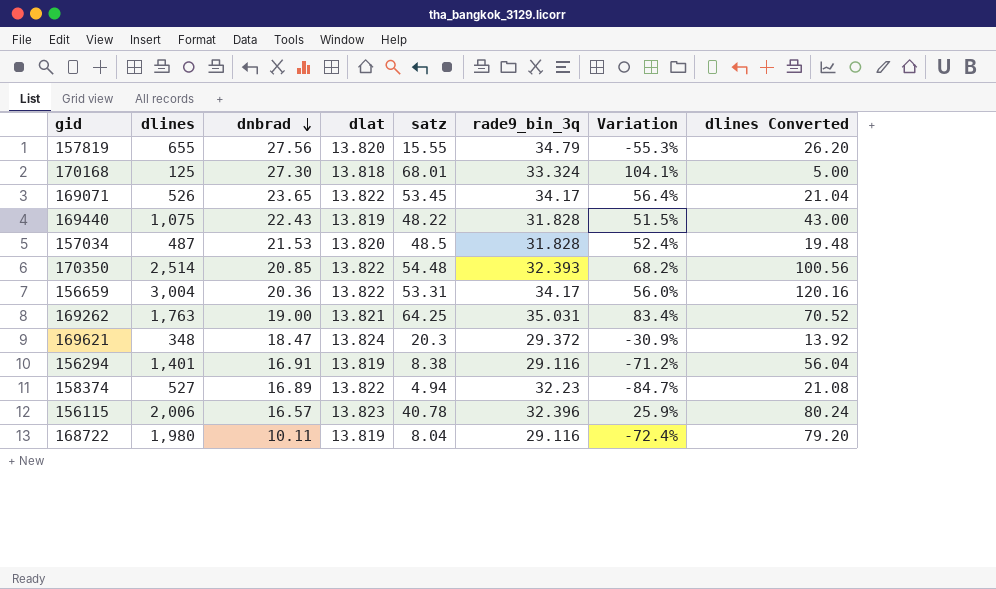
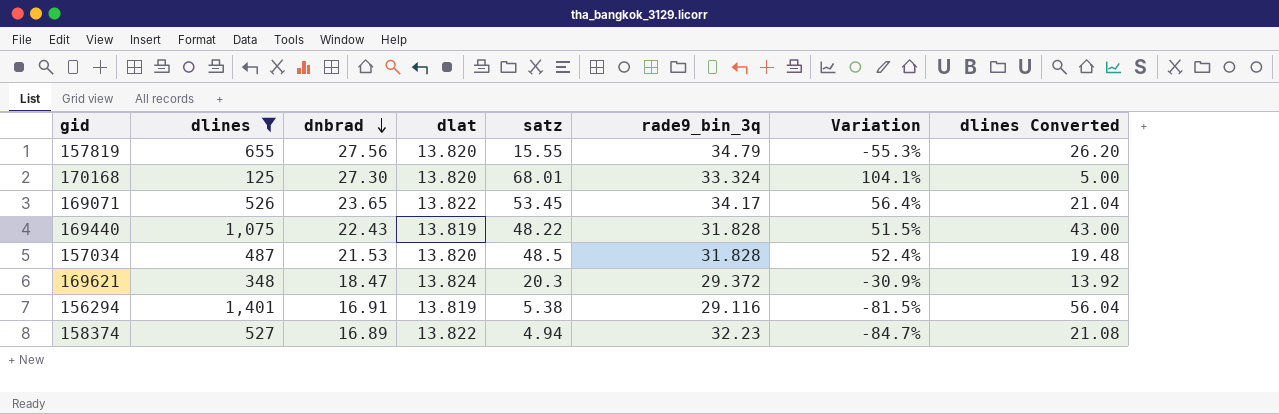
filter: none -> dlines <= 1,401
170168 | dlat: 13.818 -> 13.820
156294 | satz: 8.38 -> 5.38
156294 | Variation: -71.2% -> -81.5%

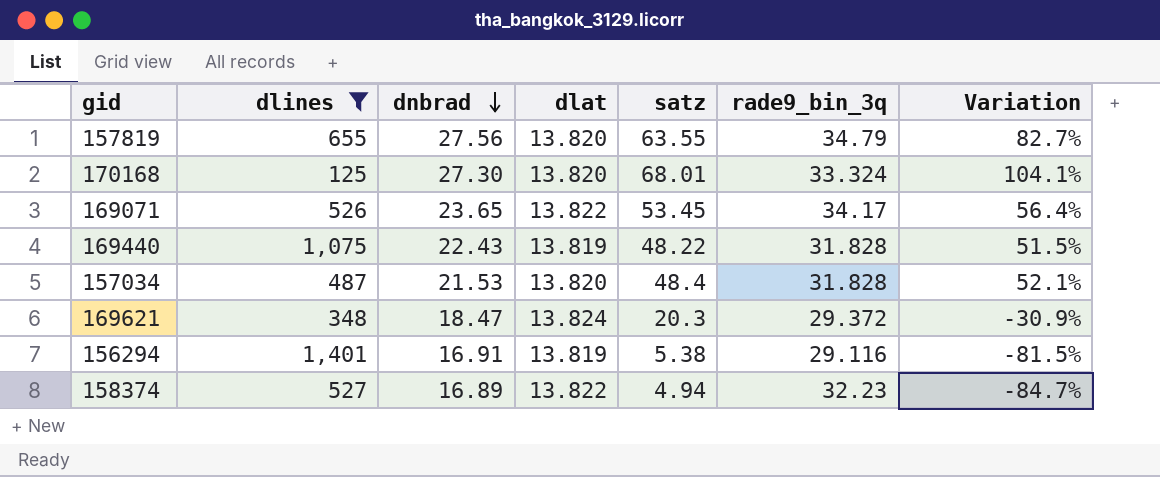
column dlines Converted | formula: [dlines] * 0.04 -> none
157819 | satz: 15.55 -> 63.55
157819 | Variation: -55.3% -> 82.7%
157034 | satz: 48.5 -> 48.4
157034 | Variation: 52.4% -> 52.1%

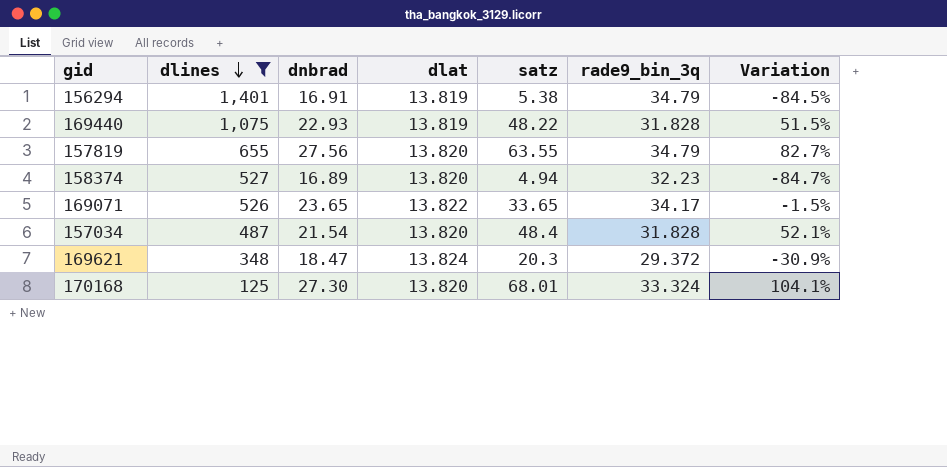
row order: dnbrad descending -> dlines descending
156294 | rade9_bin_3q: 29.116 -> 34.79
156294 | Variation: -81.5% -> -84.5%
169440 | dnbrad: 22.43 -> 22.93
158374 | dlat: 13.822 -> 13.820
169071 | satz: 53.45 -> 33.65
169071 | Variation: 56.4% -> -1.5%
157034 | dnbrad: 21.53 -> 21.54

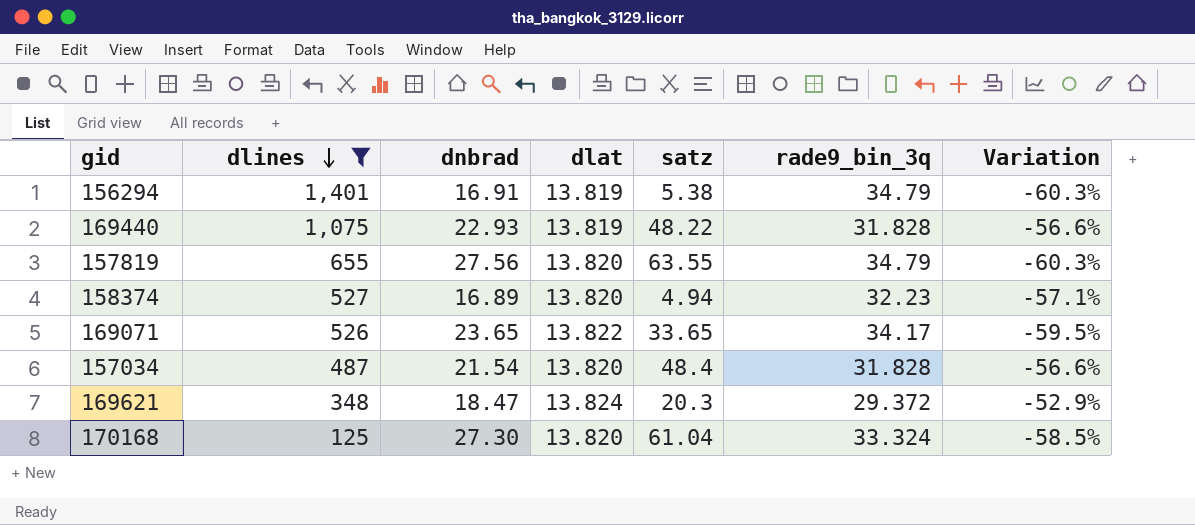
column Variation | formula: ([satz] - [rade9_bin_3q]) / [rade9_bin_3q] -> ([dlat] - [rade9_bin_3q]) / [rade9_bin_3q]
170168 | satz: 68.01 -> 61.04

